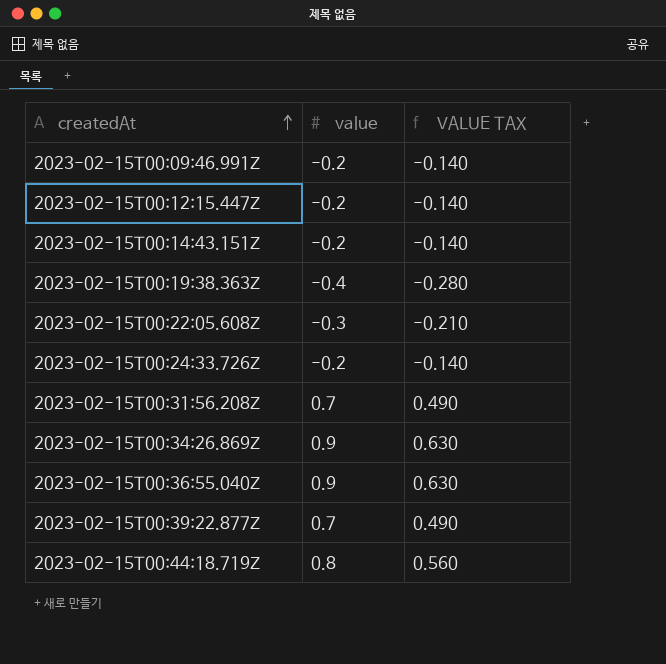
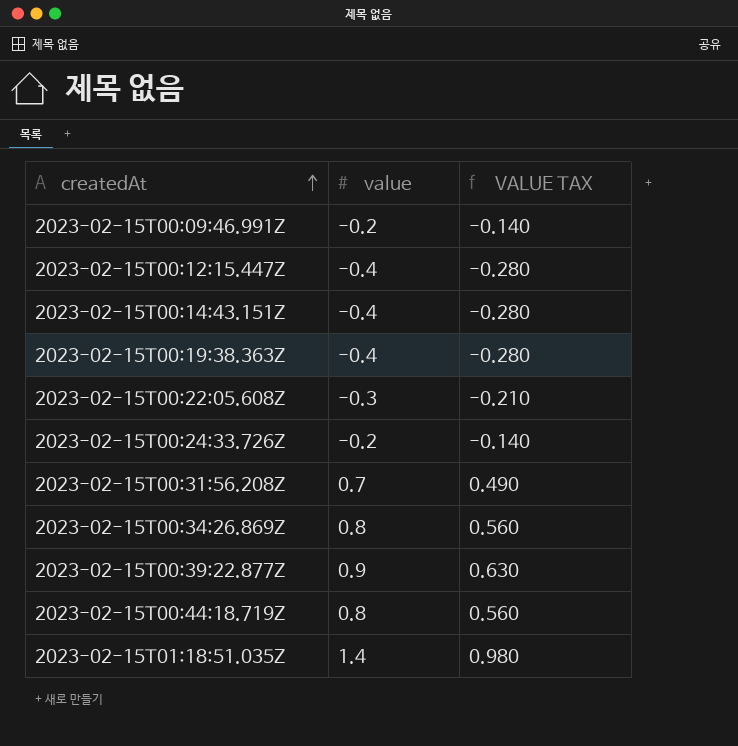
row 2023-02-15T00:36:55.040Z: 0.9 | 0.630 -> none
2023-02-15T00:12:15.447Z | value: -0.2 -> -0.4
2023-02-15T00:12:15.447Z | VALUE TAX: -0.140 -> -0.280
2023-02-15T00:14:43.151Z | value: -0.2 -> -0.4
2023-02-15T00:14:43.151Z | VALUE TAX: -0.140 -> -0.280
2023-02-15T00:34:26.869Z | value: 0.9 -> 0.8
2023-02-15T00:34:26.869Z | VALUE TAX: 0.630 -> 0.560
2023-02-15T00:39:22.877Z | value: 0.7 -> 0.9
2023-02-15T00:39:22.877Z | VALUE TAX: 0.490 -> 0.630
row 2023-02-15T01:18:51.035Z: none -> 1.4 | 0.980

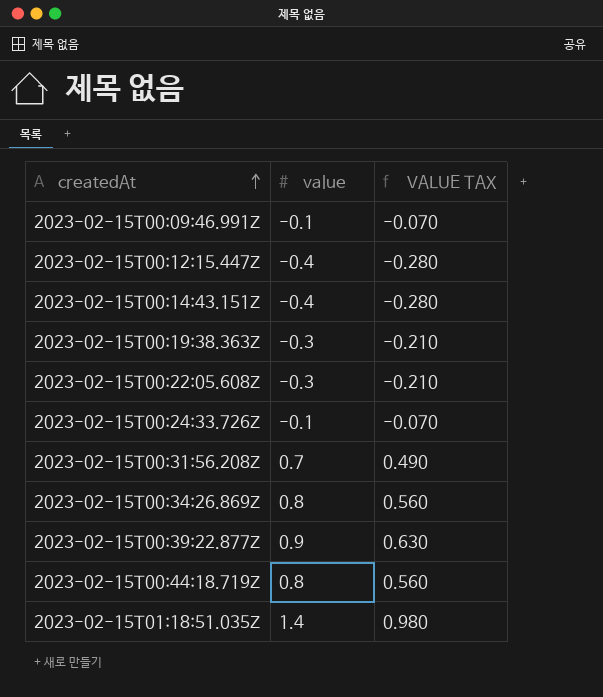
2023-02-15T00:09:46.991Z | value: -0.2 -> -0.1
2023-02-15T00:09:46.991Z | VALUE TAX: -0.140 -> -0.070
2023-02-15T00:19:38.363Z | value: -0.4 -> -0.3
2023-02-15T00:19:38.363Z | VALUE TAX: -0.280 -> -0.210
2023-02-15T00:24:33.726Z | value: -0.2 -> -0.1
2023-02-15T00:24:33.726Z | VALUE TAX: -0.140 -> -0.070

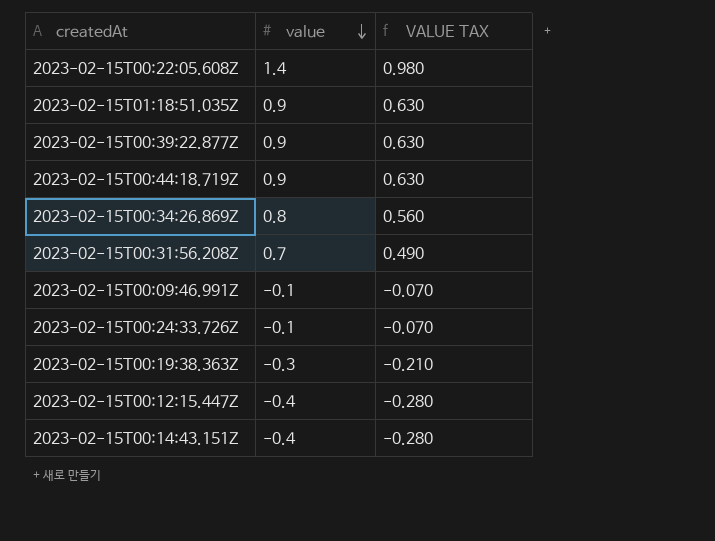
row order: createdAt ascending -> value descending
2023-02-15T00:22:05.608Z | value: -0.3 -> 1.4
2023-02-15T00:22:05.608Z | VALUE TAX: -0.210 -> 0.980
2023-02-15T01:18:51.035Z | value: 1.4 -> 0.9
2023-02-15T01:18:51.035Z | VALUE TAX: 0.980 -> 0.630
2023-02-15T00:44:18.719Z | value: 0.8 -> 0.9
2023-02-15T00:44:18.719Z | VALUE TAX: 0.560 -> 0.630

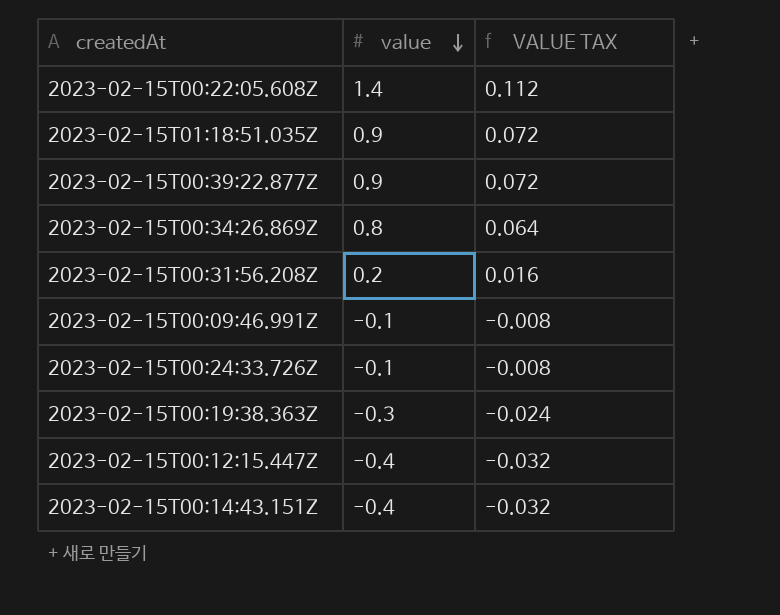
column VALUE TAX | formula: [value] * 0.7 -> [value] * 0.08
row 2023-02-15T00:44:18.719Z: 0.9 | 0.630 -> none
2023-02-15T00:31:56.208Z | value: 0.7 -> 0.2

